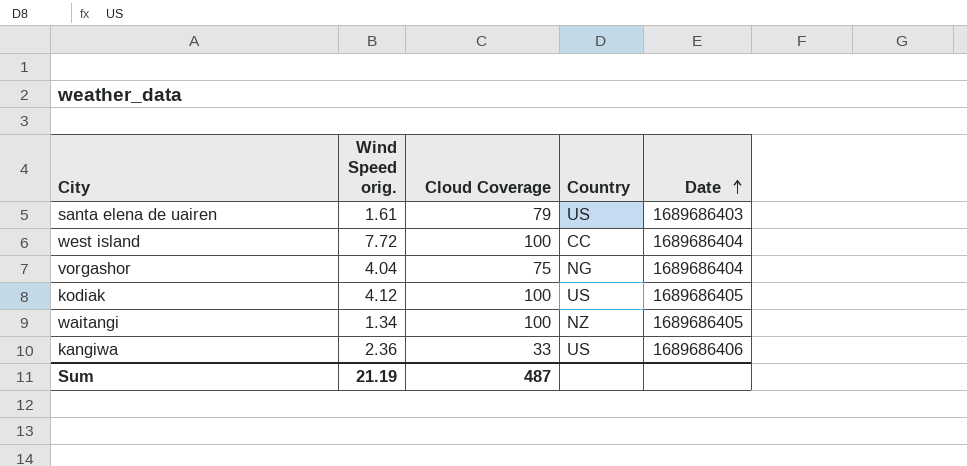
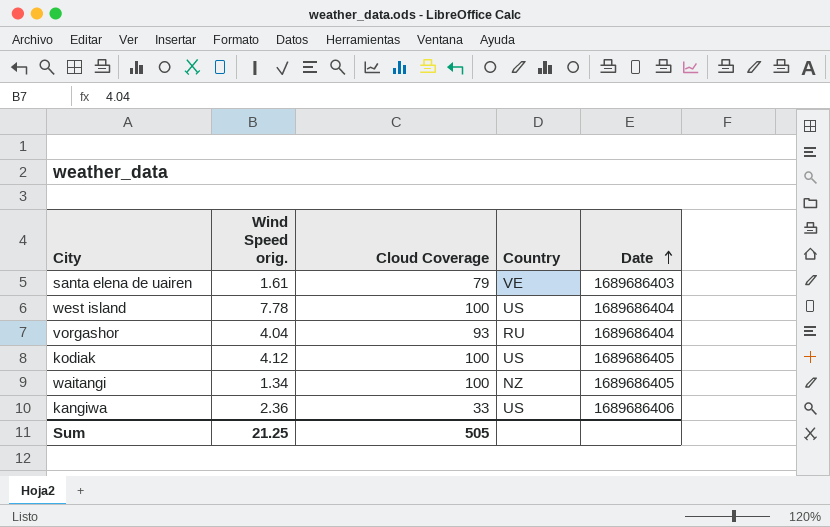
santa elena de uairen | Country: US -> VE
west island | Wind Speed orig.: 7.72 -> 7.78
west island | Country: CC -> US
vorgashor | Cloud Coverage: 75 -> 93
vorgashor | Country: NG -> RU
Sum | Wind Speed orig.: 21.19 -> 21.25
Sum | Cloud Coverage: 487 -> 505

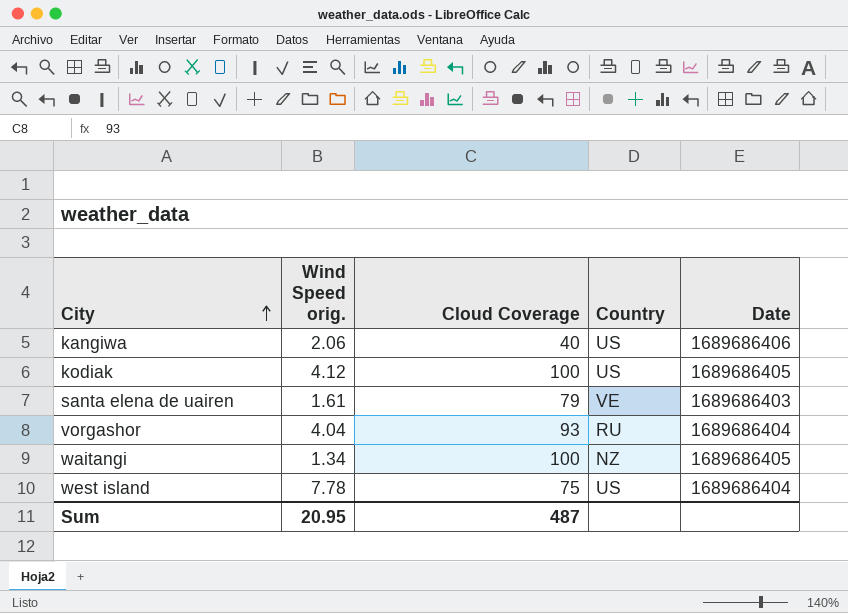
row order: Date ascending -> City ascending
kangiwa | Wind Speed orig.: 2.36 -> 2.06
kangiwa | Cloud Coverage: 33 -> 40
west island | Cloud Coverage: 100 -> 75
Sum | Wind Speed orig.: 21.25 -> 20.95
Sum | Cloud Coverage: 505 -> 487

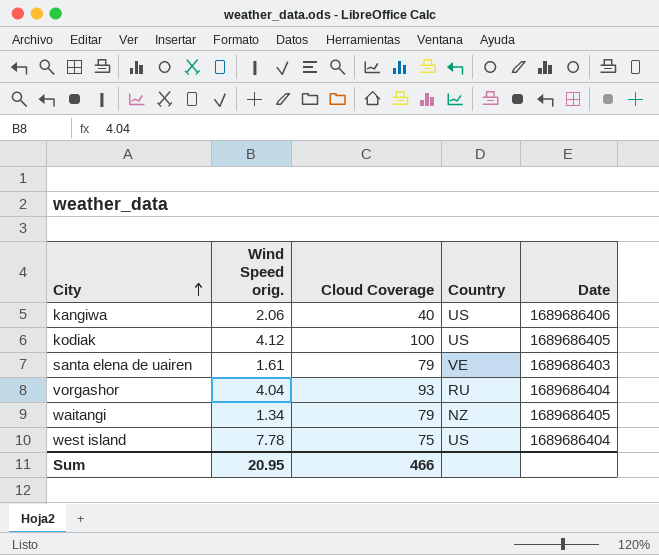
waitangi | Cloud Coverage: 100 -> 79
Sum | Cloud Coverage: 487 -> 466

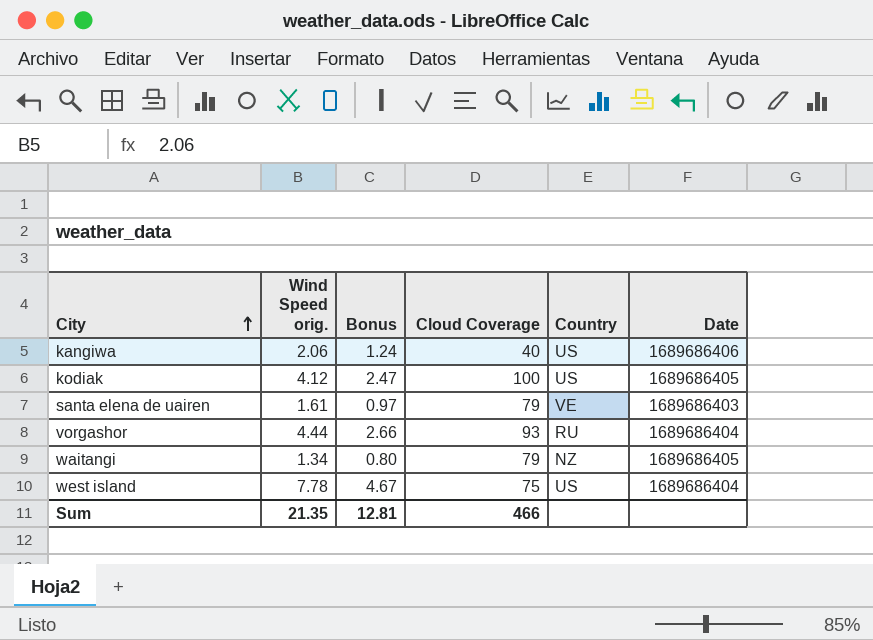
column Bonus | formula: none -> [Wind Speed orig.] * 0.6
vorgashor | Wind Speed orig.: 4.04 -> 4.44
Sum | Wind Speed orig.: 20.95 -> 21.35

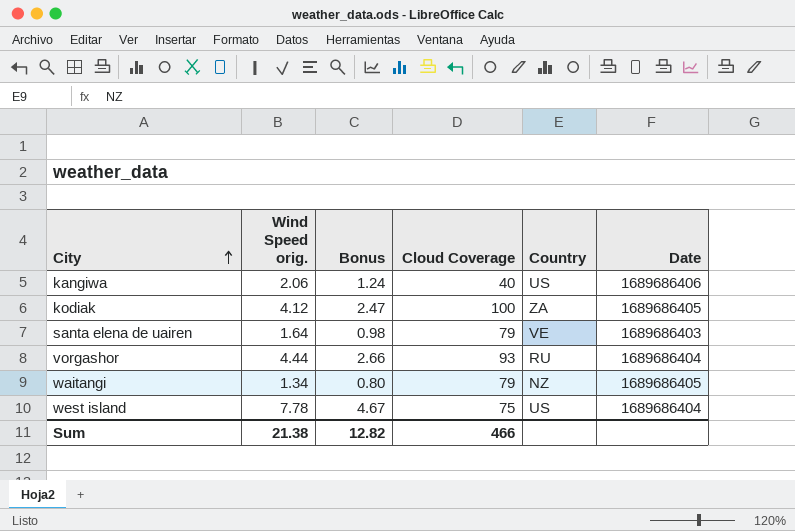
kodiak | Country: US -> ZA
santa elena de uairen | Wind Speed orig.: 1.61 -> 1.64
santa elena de uairen | Bonus: 0.97 -> 0.98
Sum | Wind Speed orig.: 21.35 -> 21.38
Sum | Bonus: 12.81 -> 12.82

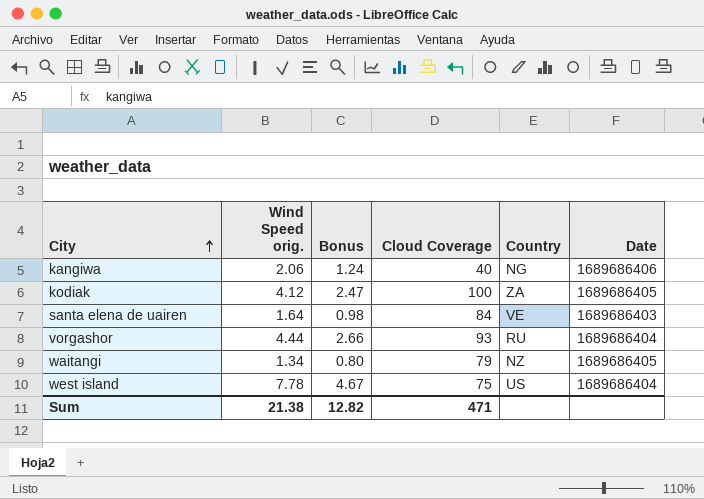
kangiwa | Country: US -> NG
santa elena de uairen | Cloud Coverage: 79 -> 84
Sum | Cloud Coverage: 466 -> 471

